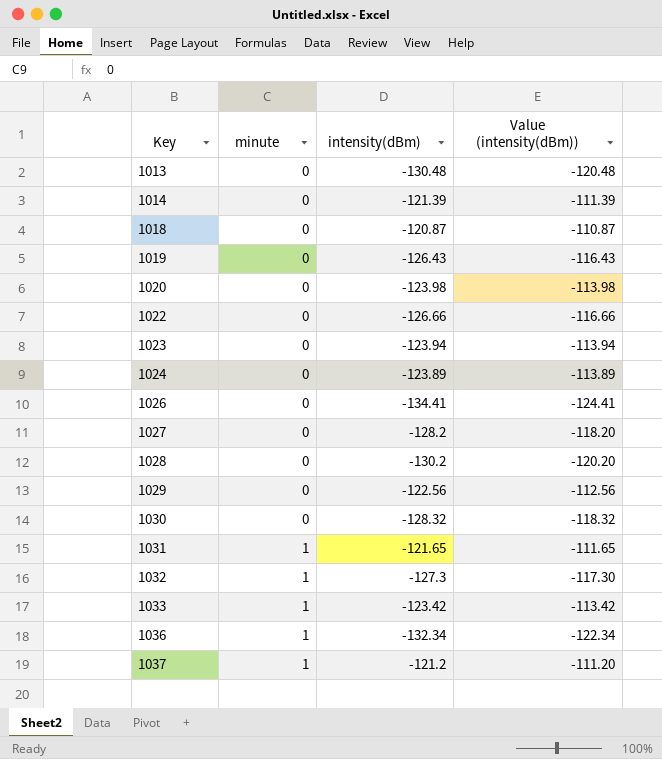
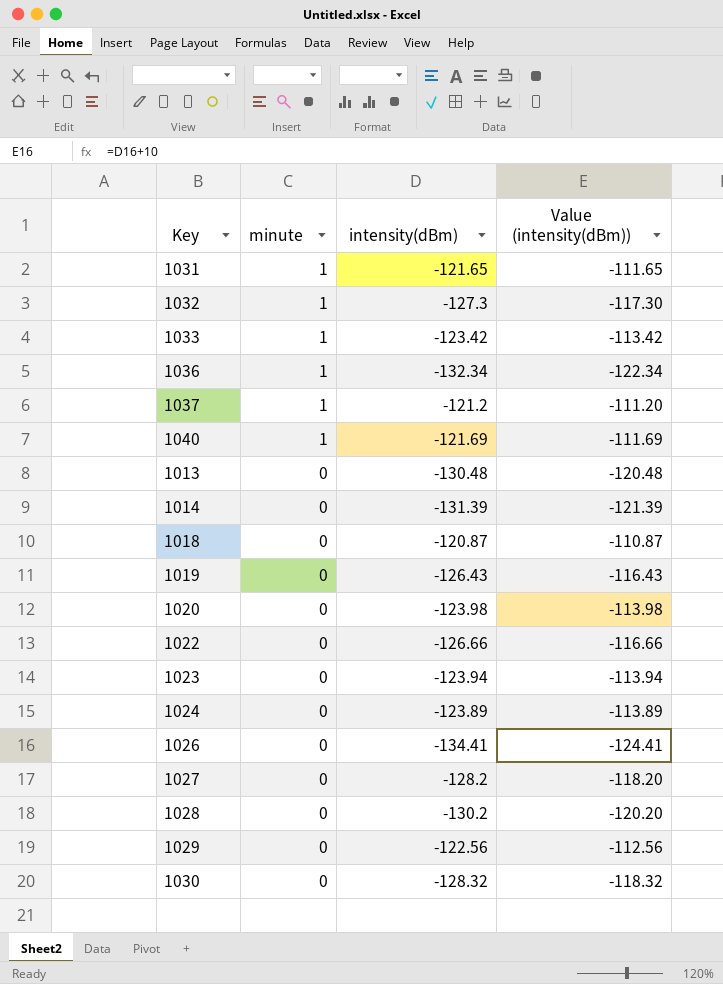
row order: Key ascending -> minute descending
row 1040: none -> 1 | -121.69 | -111.69
1014 | intensity(dBm): -121.39 -> -131.39
1014 | Value (intensity(dBm)): -111.39 -> -121.39

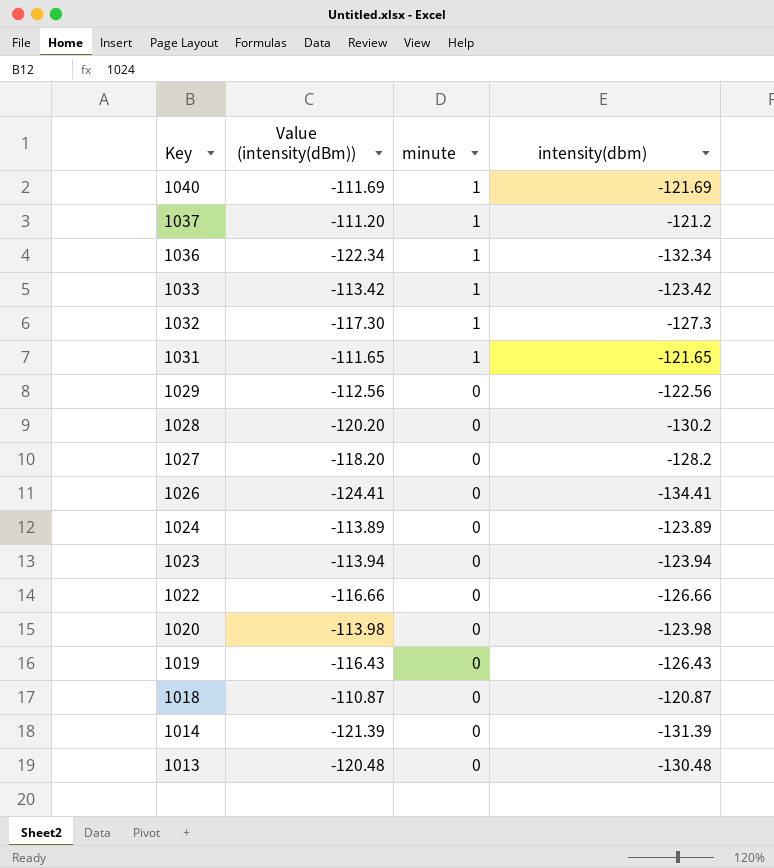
row order: minute descending -> Key descending
column Value (intensity(dBm)) | position: 4 -> 2
column name: intensity(dBm) -> intensity(dbm)
row 1030: 0 | -128.32 | -118.32 -> none

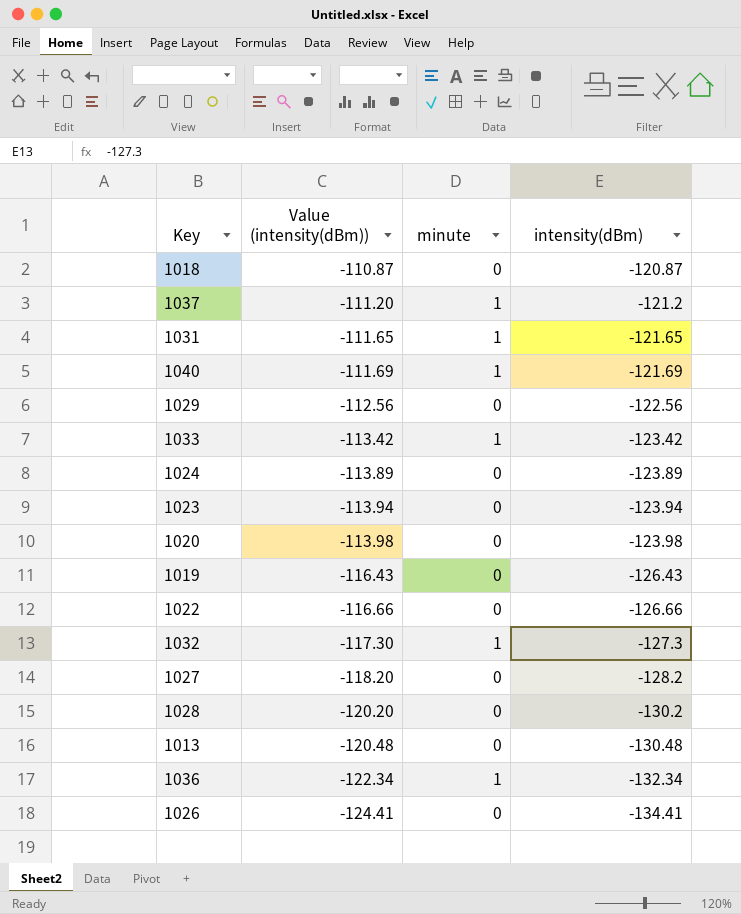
row order: Key descending -> Value (intensity(dBm)) descending
column name: intensity(dbm) -> intensity(dBm)
row 1014: -121.39 | 0 | -131.39 -> none

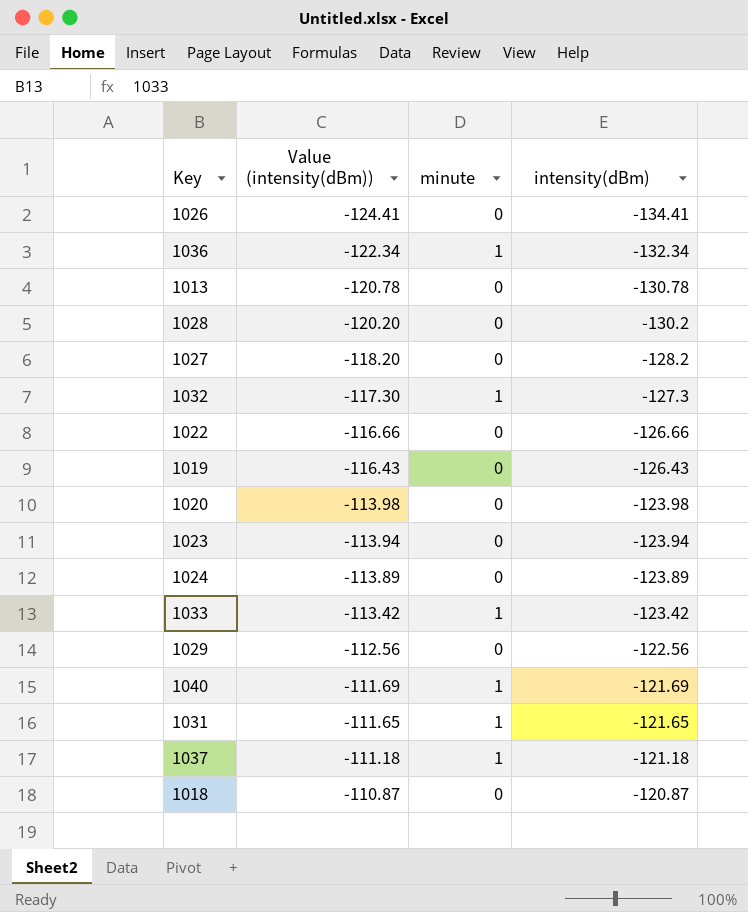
row order: Value (intensity(dBm)) descending -> Value (intensity(dBm)) ascending
1013 | Value (intensity(dBm)): -120.48 -> -120.78
1013 | intensity(dBm): -130.48 -> -130.78
1037 | Value (intensity(dBm)): -111.20 -> -111.18
1037 | intensity(dBm): -121.2 -> -121.18

